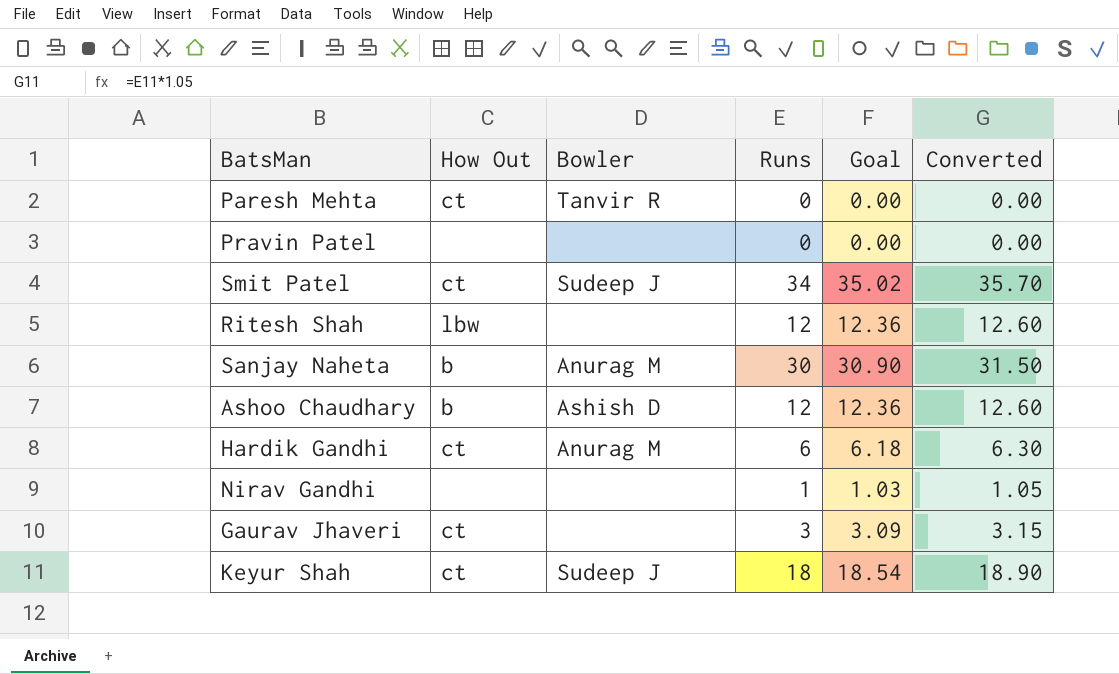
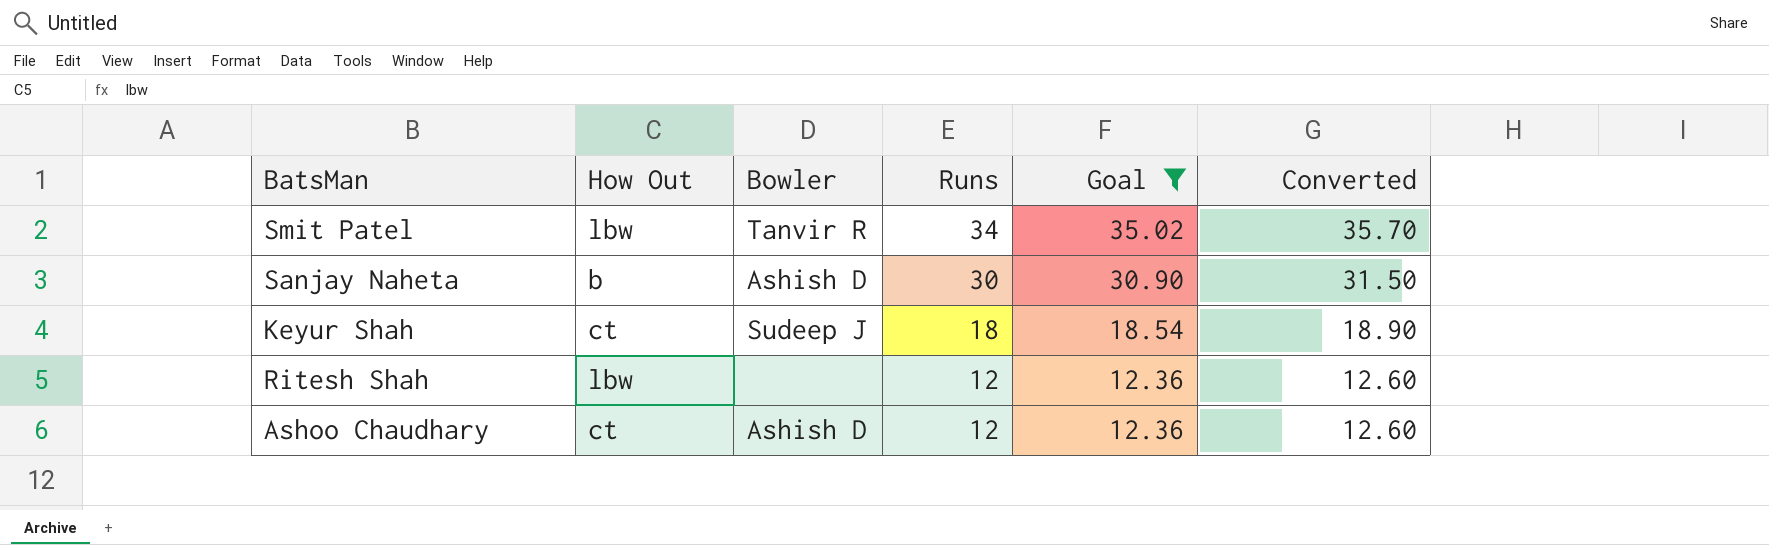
filter: none -> Goal >= 12.36
row order: none -> Runs descending
Smit Patel | How Out: ct -> lbw
Smit Patel | Bowler: Sudeep J -> Tanvir R
Sanjay Naheta | Bowler: Anurag M -> Ashish D
Ashoo Chaudhary | How Out: b -> ct

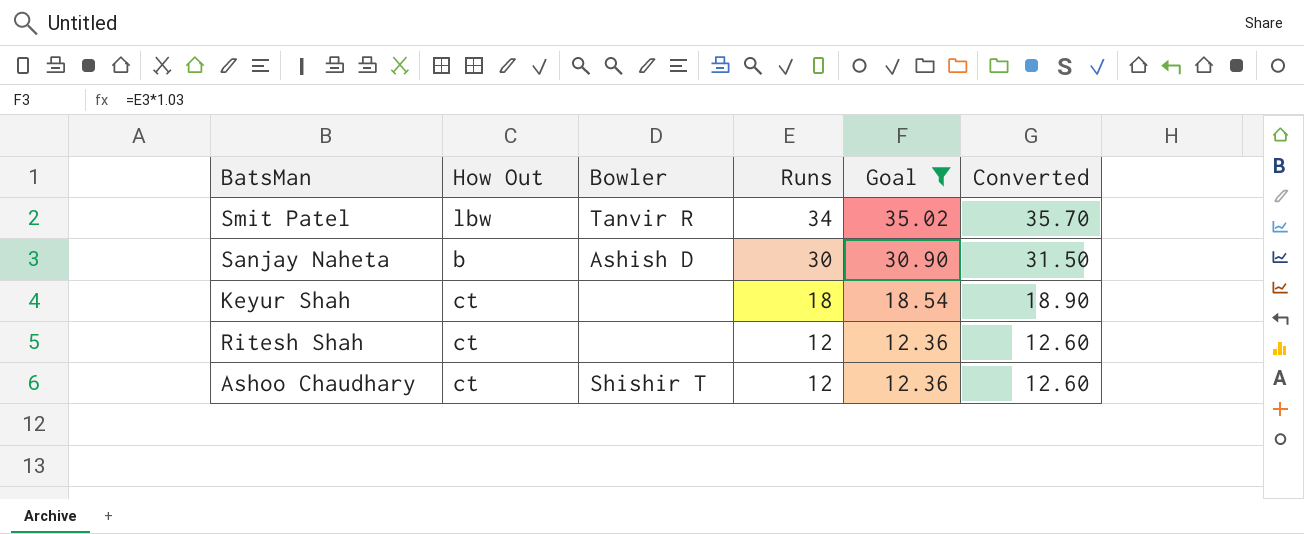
Keyur Shah | Bowler: Sudeep J -> none
Ritesh Shah | How Out: lbw -> ct
Ashoo Chaudhary | Bowler: Ashish D -> Shishir T

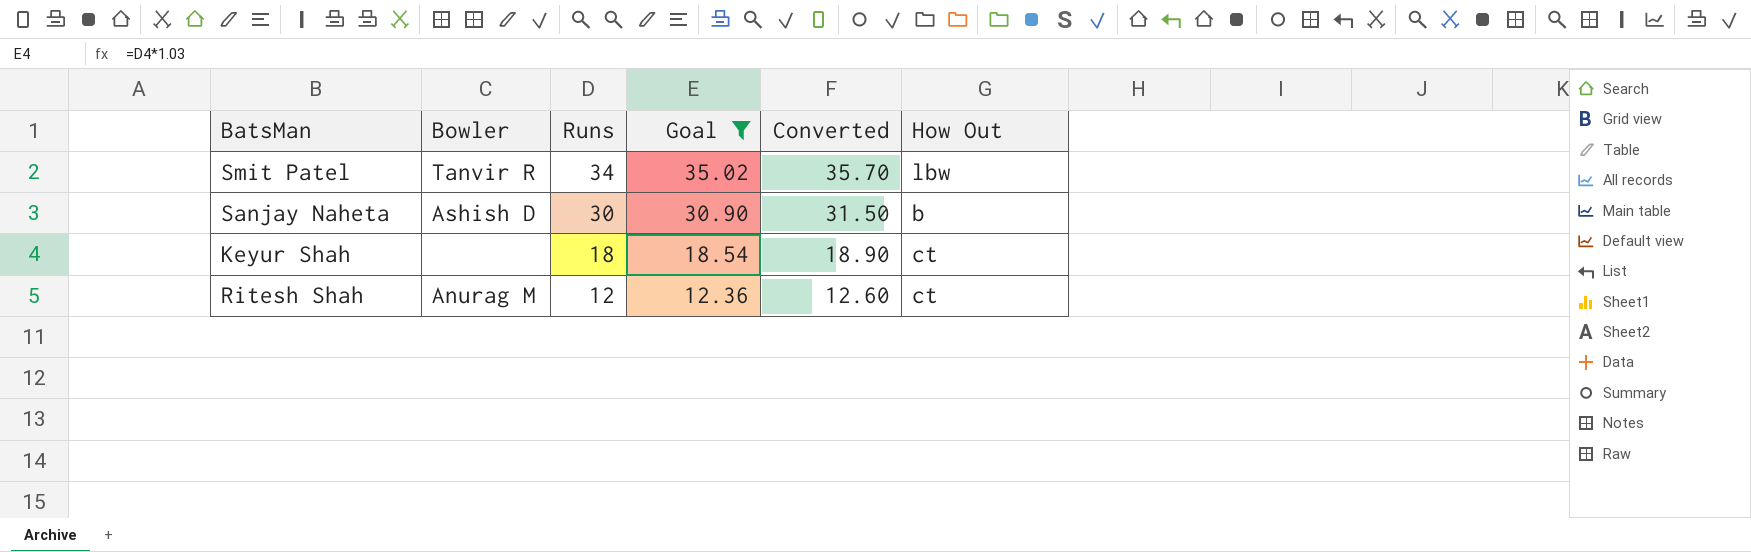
column How Out | position: 2 -> 6
row Ashoo Chaudhary: ct | Shishir T | 12 | 12.36 | 12.60 -> none
Ritesh Shah | Bowler: none -> Anurag M

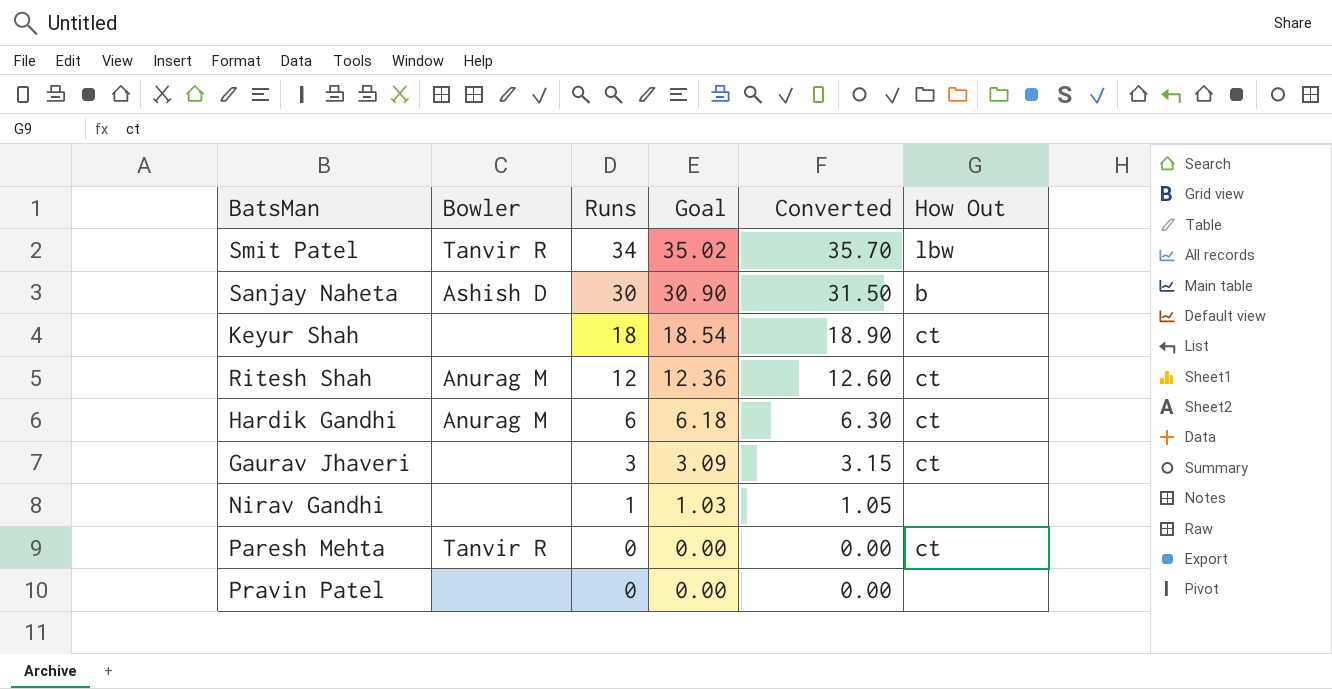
filter: Goal >= 12.36 -> none

